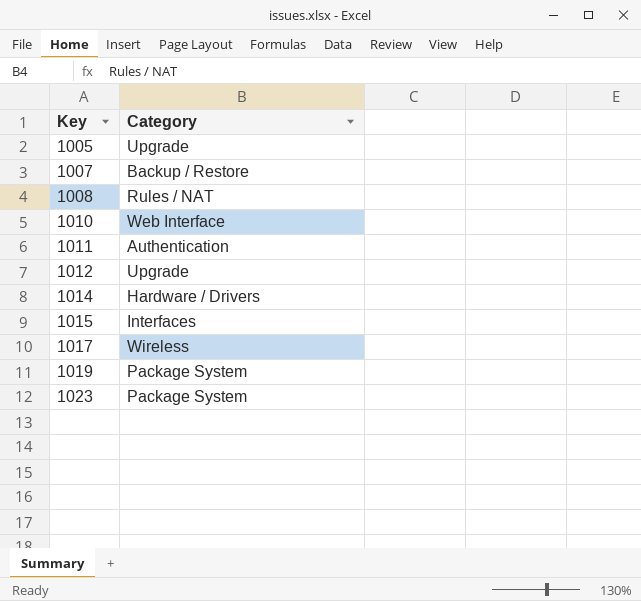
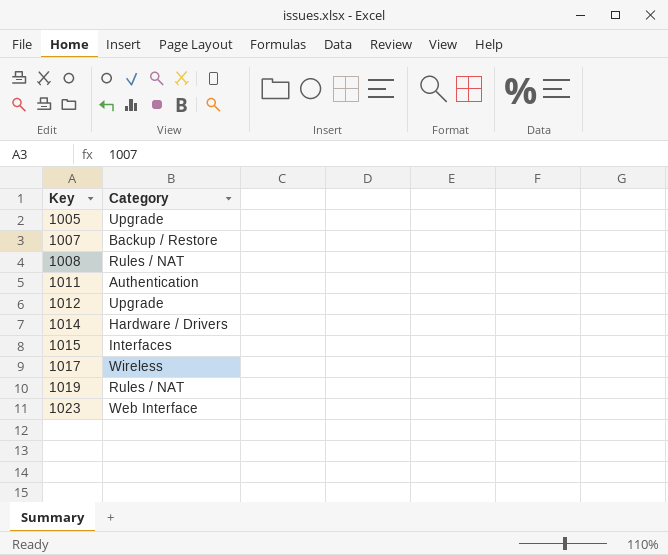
row 1010: Web Interface -> none
1019 | Category: Package System -> Rules / NAT
1023 | Category: Package System -> Web Interface

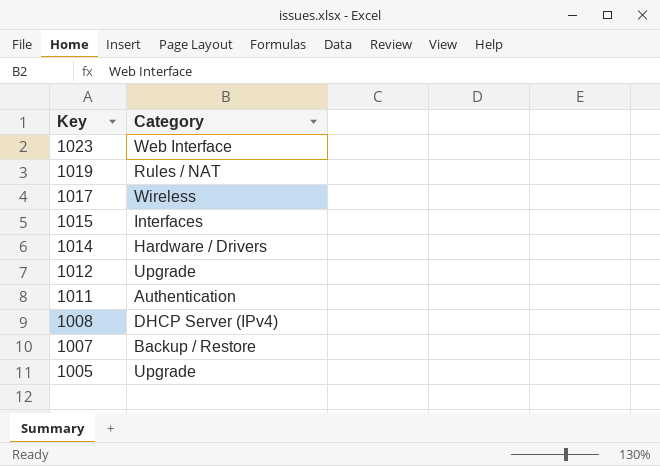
row order: Key ascending -> Key descending
1008 | Category: Rules / NAT -> DHCP Server (IPv4)

